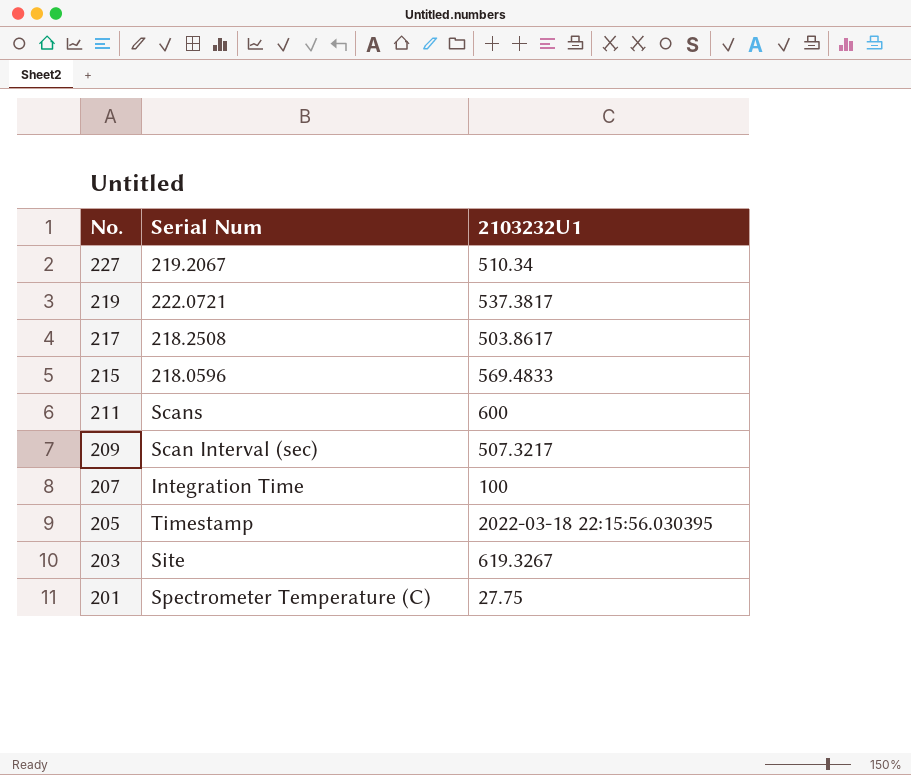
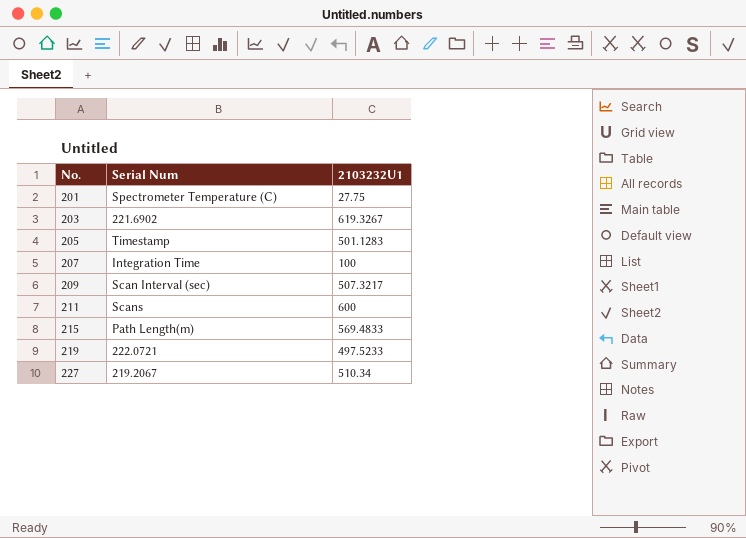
row order: No. descending -> No. ascending
row 217: 218.2508 | 503.8617 -> none
203 | Serial Num: Site -> 221.6902
205 | 2103232U1: 2022-03-18 22:15:56.030395 -> 501.1283
215 | Serial Num: 218.0596 -> Path Length(m)
219 | 2103232U1: 537.3817 -> 497.5233

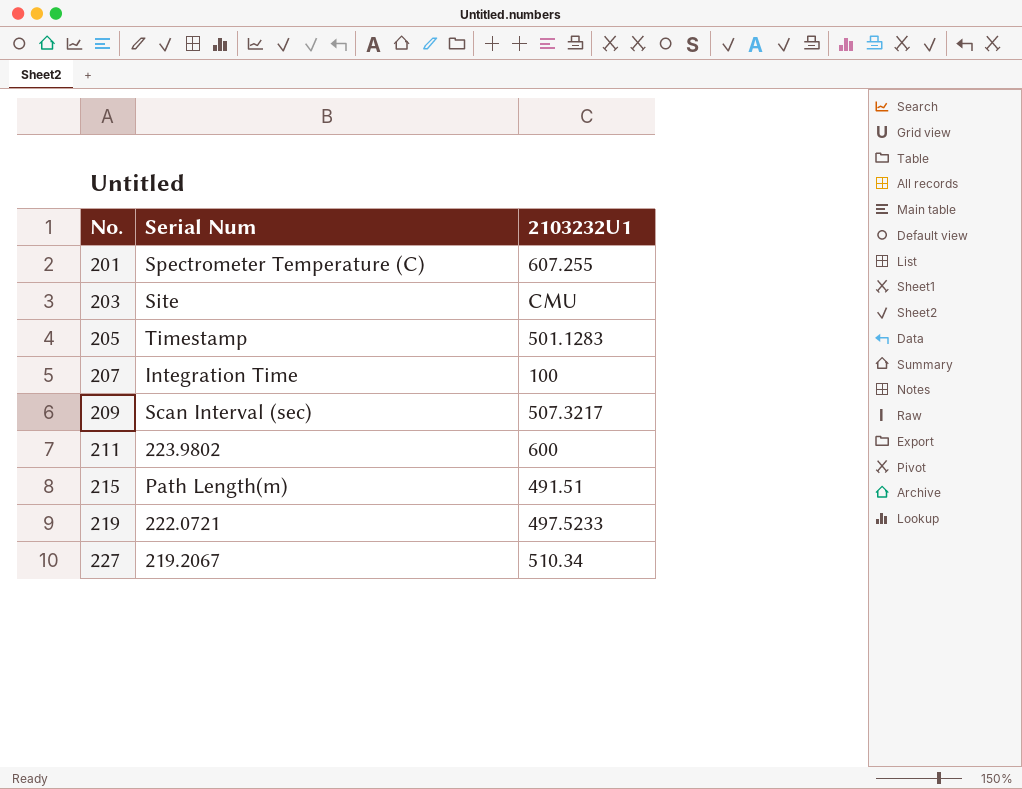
201 | 2103232U1: 27.75 -> 607.255
203 | Serial Num: 221.6902 -> Site
203 | 2103232U1: 619.3267 -> CMU
211 | Serial Num: Scans -> 223.9802
215 | 2103232U1: 569.4833 -> 491.51

